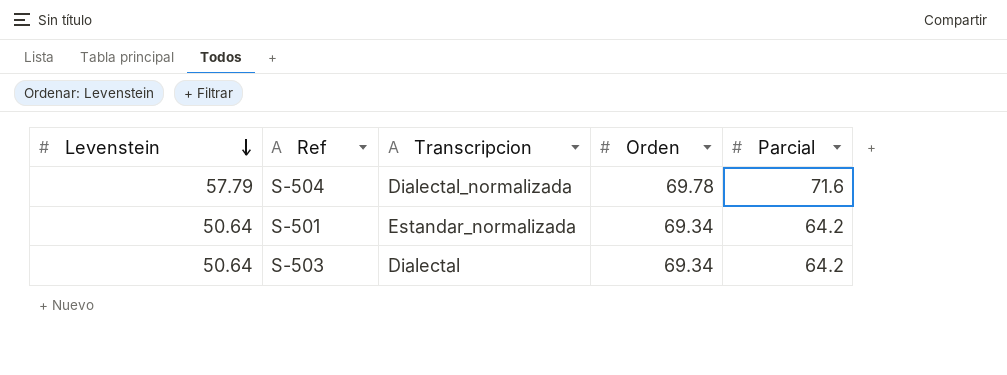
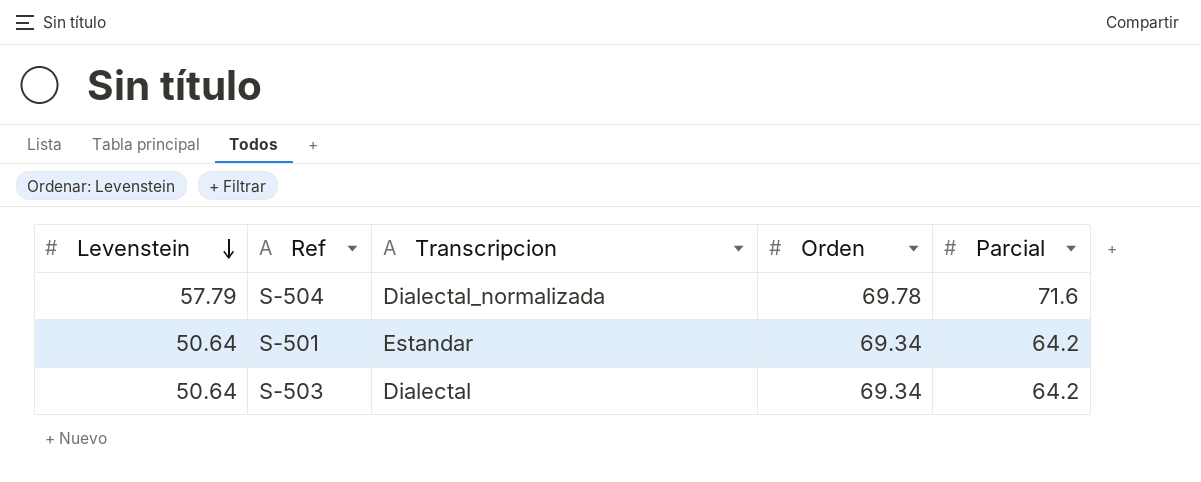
S-501 | Transcripcion: Estandar_normalizada -> Estandar

